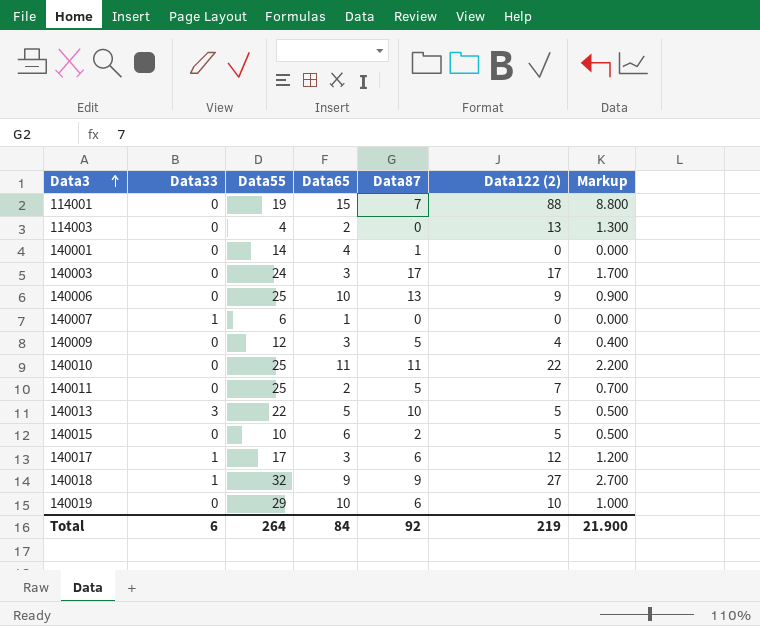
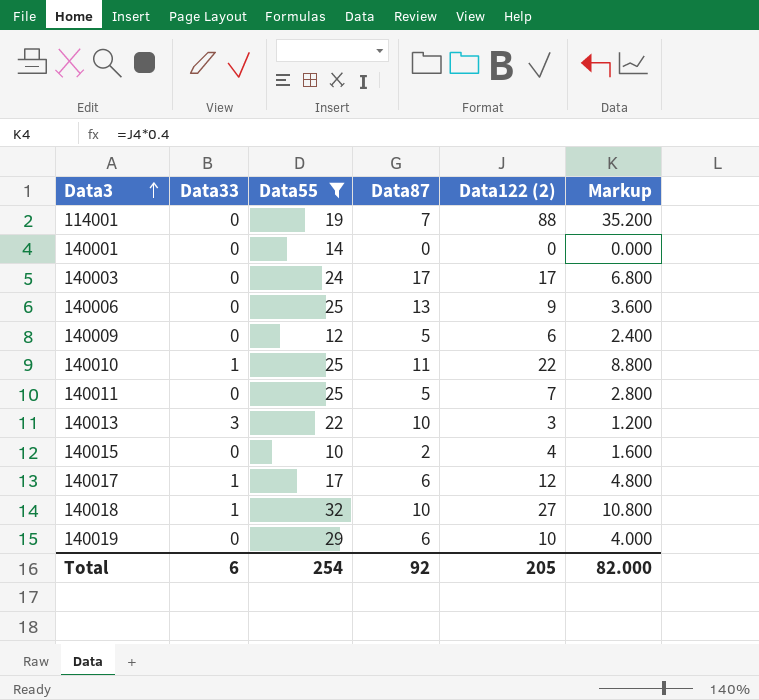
filter: none -> Data55 >= 10
column Data65 | position: 4 -> none
column Markup | formula: [Data122 (2)] * 0.1 -> [Data122 (2)] * 0.4
140001 | Data87: 1 -> 0
140009 | Data122 (2): 4 -> 6
140010 | Data33: 0 -> 1
140013 | Data122 (2): 5 -> 3
140015 | Data122 (2): 5 -> 4
140018 | Data87: 9 -> 10
Total | Data55: 264 -> 254
Total | Data122 (2): 219 -> 205
Total | Markup: 21.900 -> 82.000

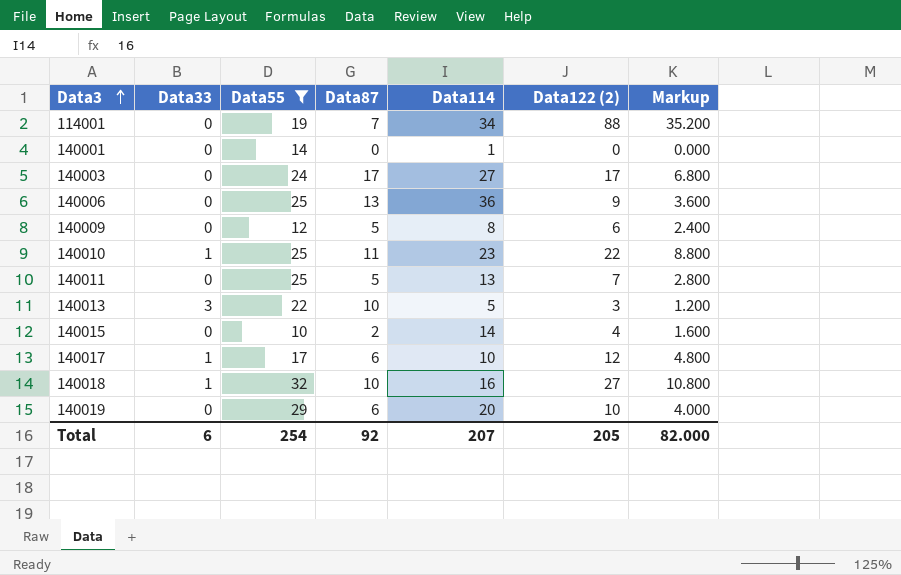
column Data114 | position: none -> 5

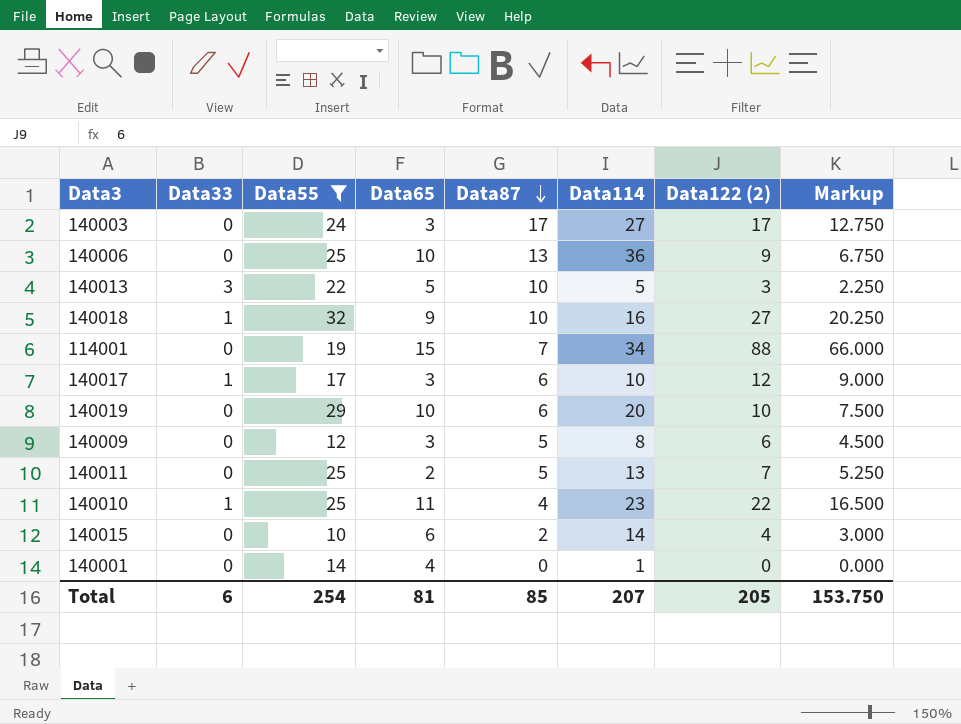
row order: Data3 ascending -> Data87 descending
column Data65 | position: none -> 4
column Markup | formula: [Data122 (2)] * 0.4 -> [Data122 (2)] * 0.75
140010 | Data87: 11 -> 4
Total | Data87: 92 -> 85
Total | Markup: 82.000 -> 153.750

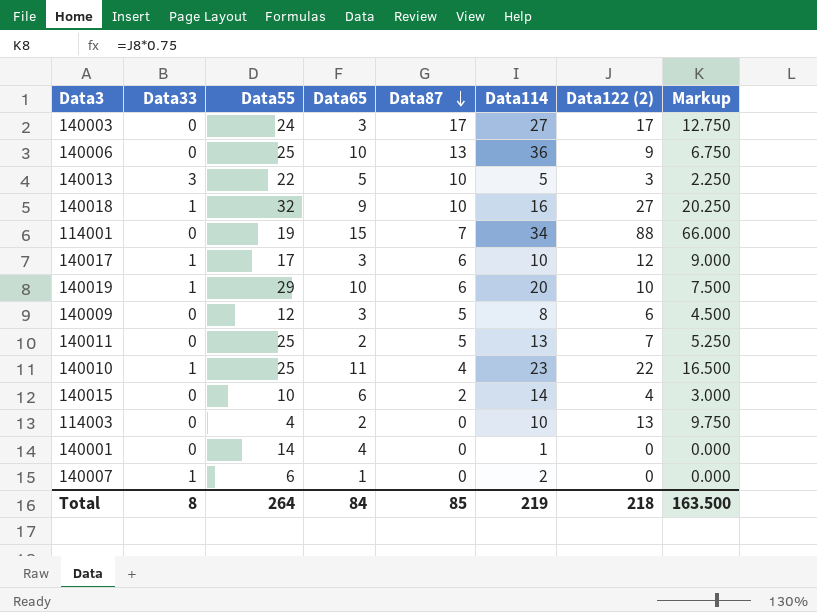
filter: Data55 >= 10 -> none
140019 | Data33: 0 -> 1
Total | Data33: 6 -> 8
Total | Data55: 254 -> 264
Total | Data65: 81 -> 84
Total | Data114: 207 -> 219
Total | Data122 (2): 205 -> 218
Total | Markup: 153.750 -> 163.500

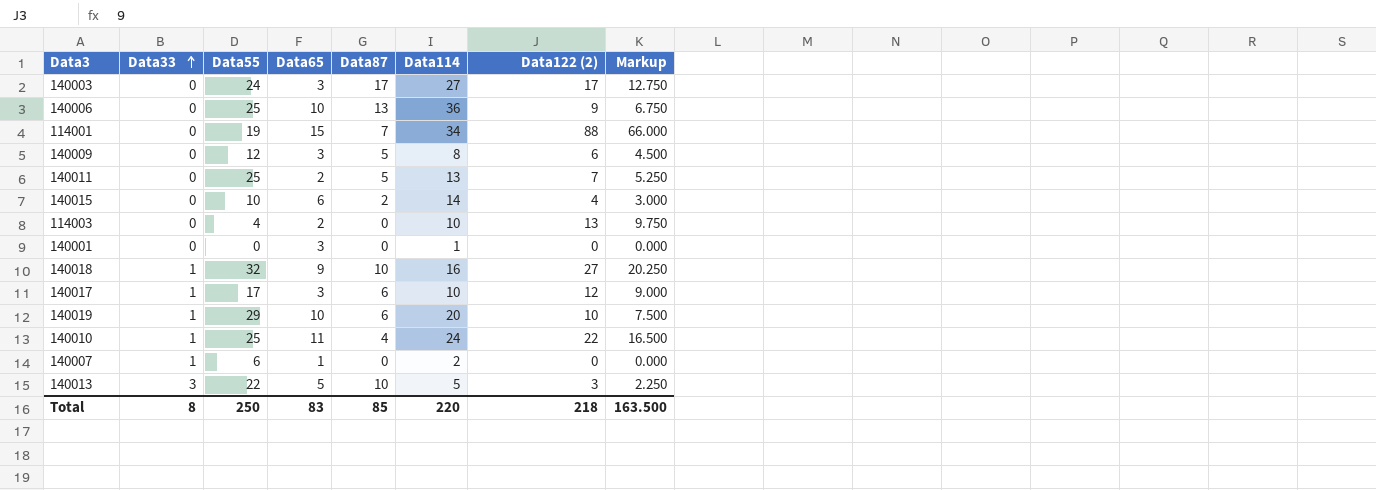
row order: Data87 descending -> Data33 ascending
140001 | Data55: 14 -> 0
140001 | Data65: 4 -> 3
140010 | Data114: 23 -> 24
Total | Data55: 264 -> 250
Total | Data65: 84 -> 83
Total | Data114: 219 -> 220

